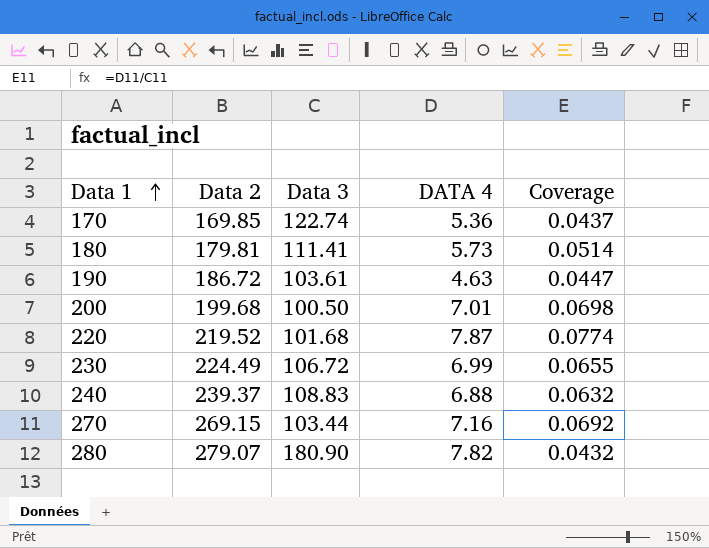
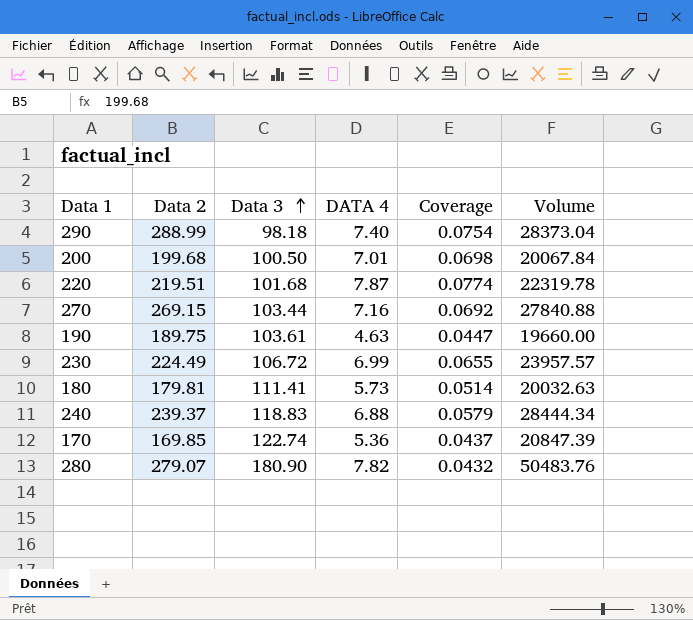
row order: Data 1 ascending -> Data 3 ascending
column Volume | formula: none -> [Data 2] * [Data 3]
row 290: none -> 288.99 | 98.18 | 7.40 | 0.0754 | 28373.04
220 | Data 2: 219.52 -> 219.51
190 | Data 2: 186.72 -> 189.75
240 | Data 3: 108.83 -> 118.83
240 | Coverage: 0.0632 -> 0.0579

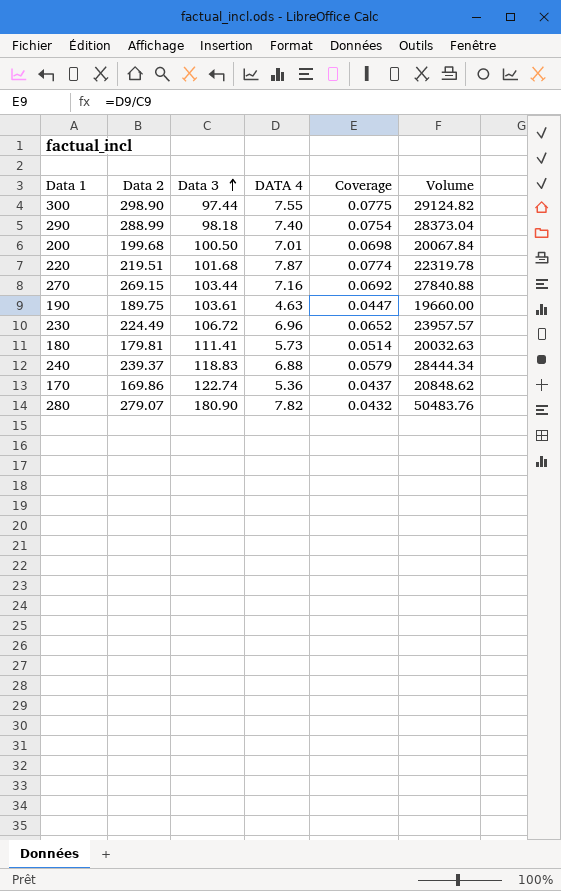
row 300: none -> 298.90 | 97.44 | 7.55 | 0.0775 | 29124.82
230 | DATA 4: 6.99 -> 6.96
230 | Coverage: 0.0655 -> 0.0652
170 | Data 2: 169.85 -> 169.86
170 | Volume: 20847.39 -> 20848.62

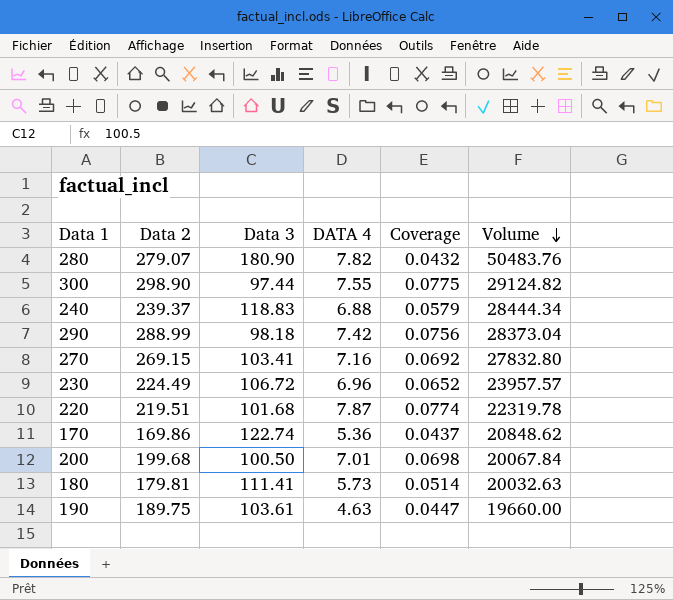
row order: Data 3 ascending -> Volume descending
290 | DATA 4: 7.40 -> 7.42
290 | Coverage: 0.0754 -> 0.0756
270 | Data 3: 103.44 -> 103.41
270 | Volume: 27840.88 -> 27832.80

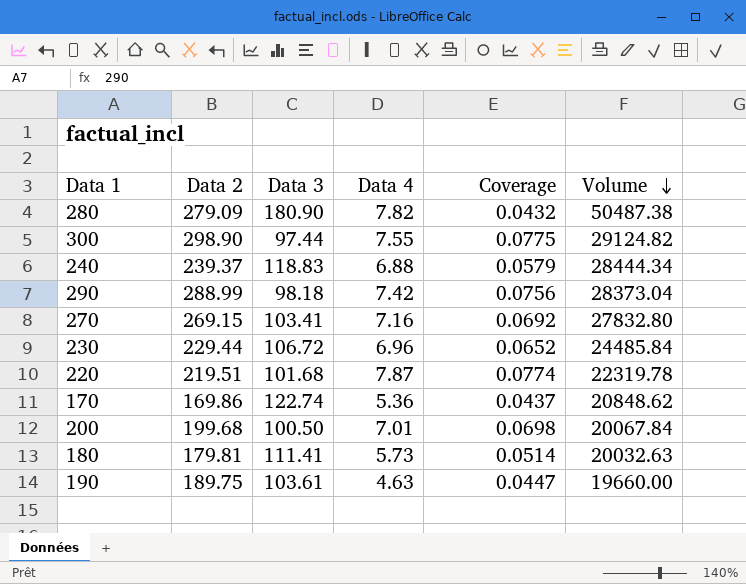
column name: DATA 4 -> Data 4
280 | Data 2: 279.07 -> 279.09
280 | Volume: 50483.76 -> 50487.38
230 | Data 2: 224.49 -> 229.44
230 | Volume: 23957.57 -> 24485.84

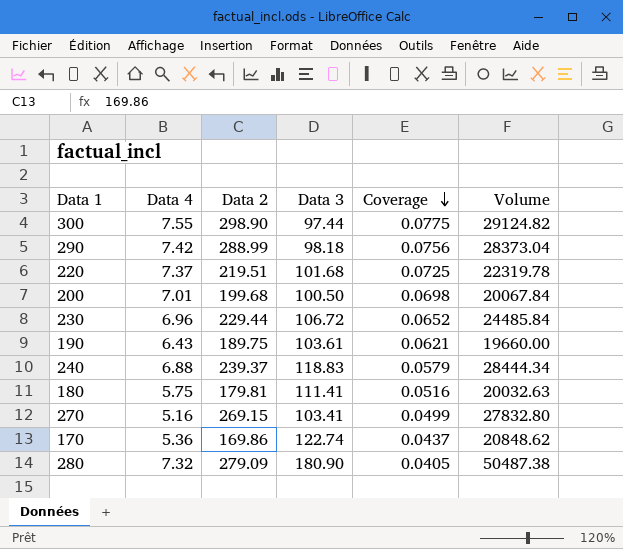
row order: Volume descending -> Coverage descending
column Data 4 | position: 4 -> 2
220 | Data 4: 7.87 -> 7.37
220 | Coverage: 0.0774 -> 0.0725
190 | Data 4: 4.63 -> 6.43
190 | Coverage: 0.0447 -> 0.0621
180 | Data 4: 5.73 -> 5.75
180 | Coverage: 0.0514 -> 0.0516
270 | Data 4: 7.16 -> 5.16
270 | Coverage: 0.0692 -> 0.0499
280 | Data 4: 7.82 -> 7.32
280 | Coverage: 0.0432 -> 0.0405

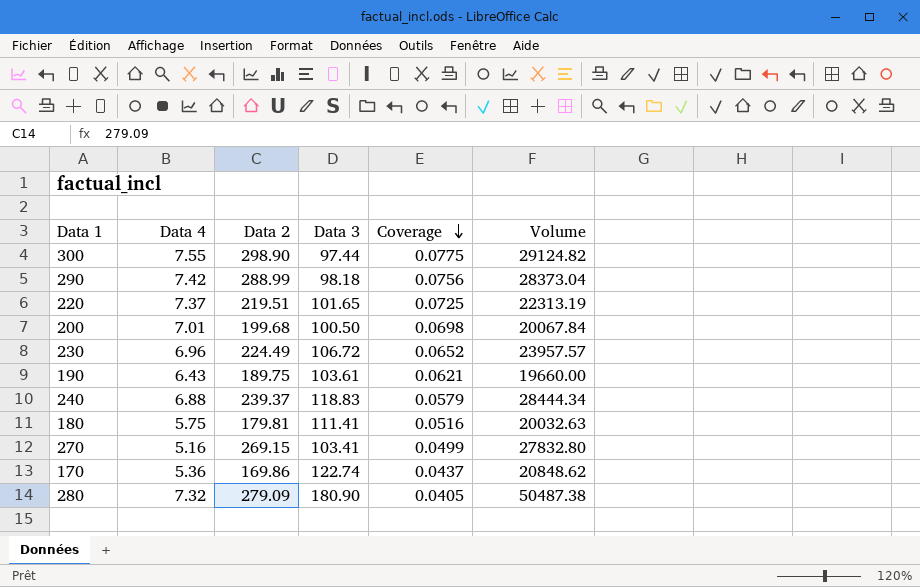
220 | Data 3: 101.68 -> 101.65
220 | Volume: 22319.78 -> 22313.19
230 | Data 2: 229.44 -> 224.49
230 | Volume: 24485.84 -> 23957.57

